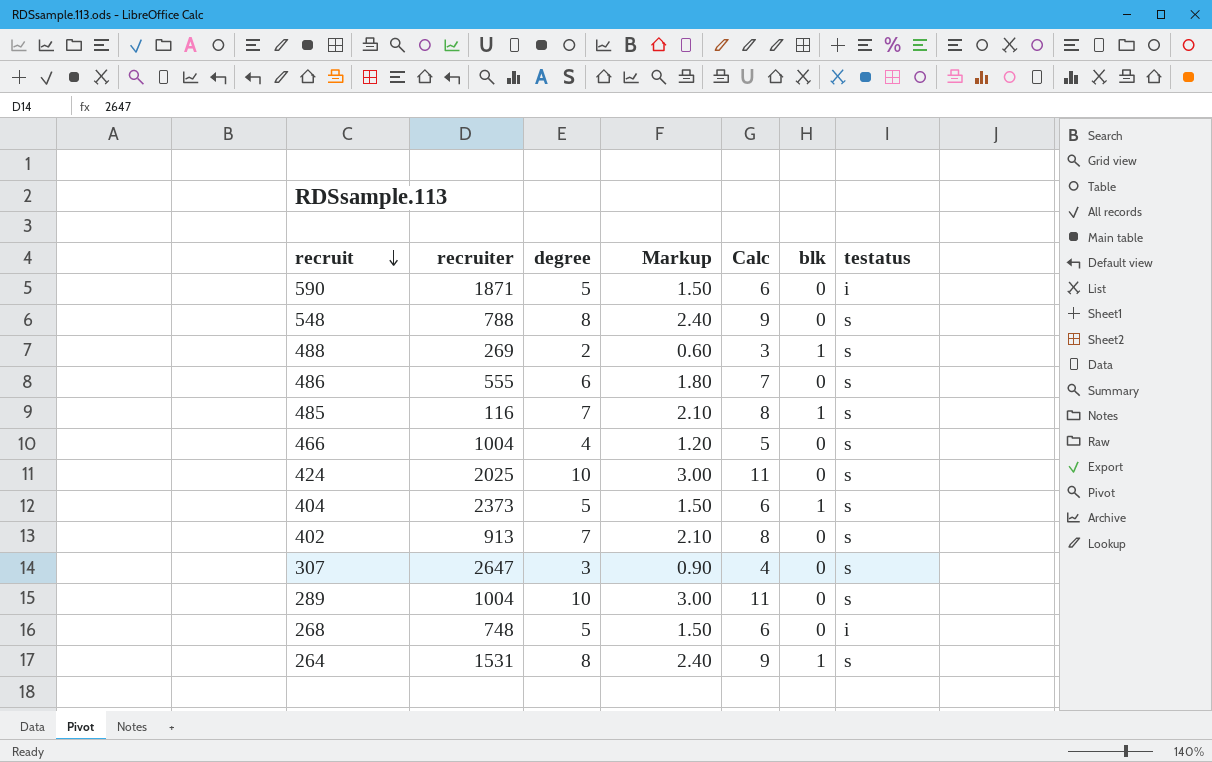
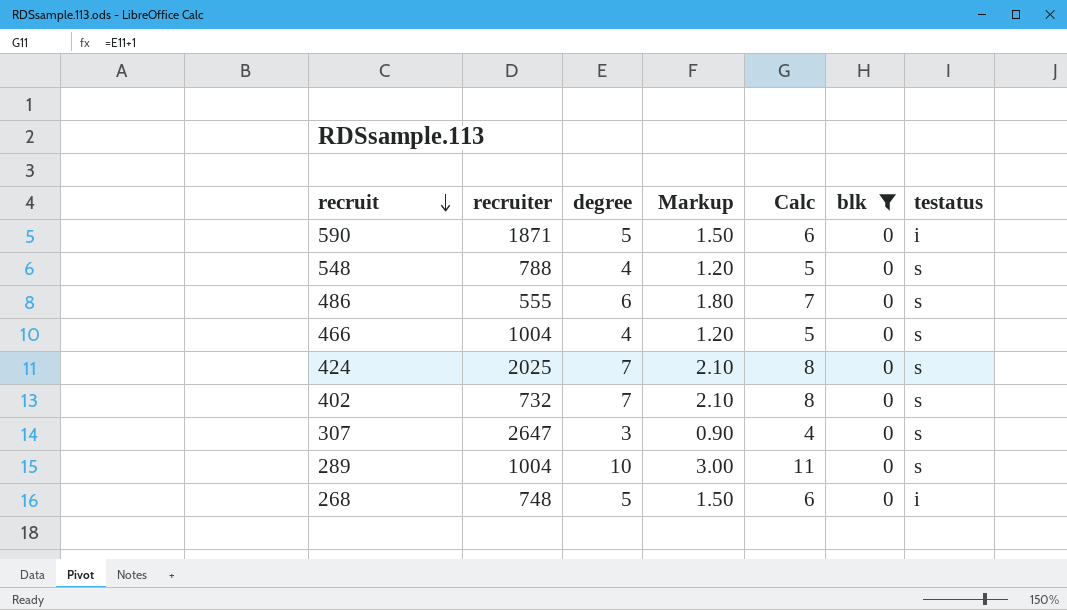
filter: none -> blk = 0
548 | degree: 8 -> 4
548 | Markup: 2.40 -> 1.20
548 | Calc: 9 -> 5
424 | degree: 10 -> 7
424 | Markup: 3.00 -> 2.10
424 | Calc: 11 -> 8
402 | recruiter: 913 -> 732

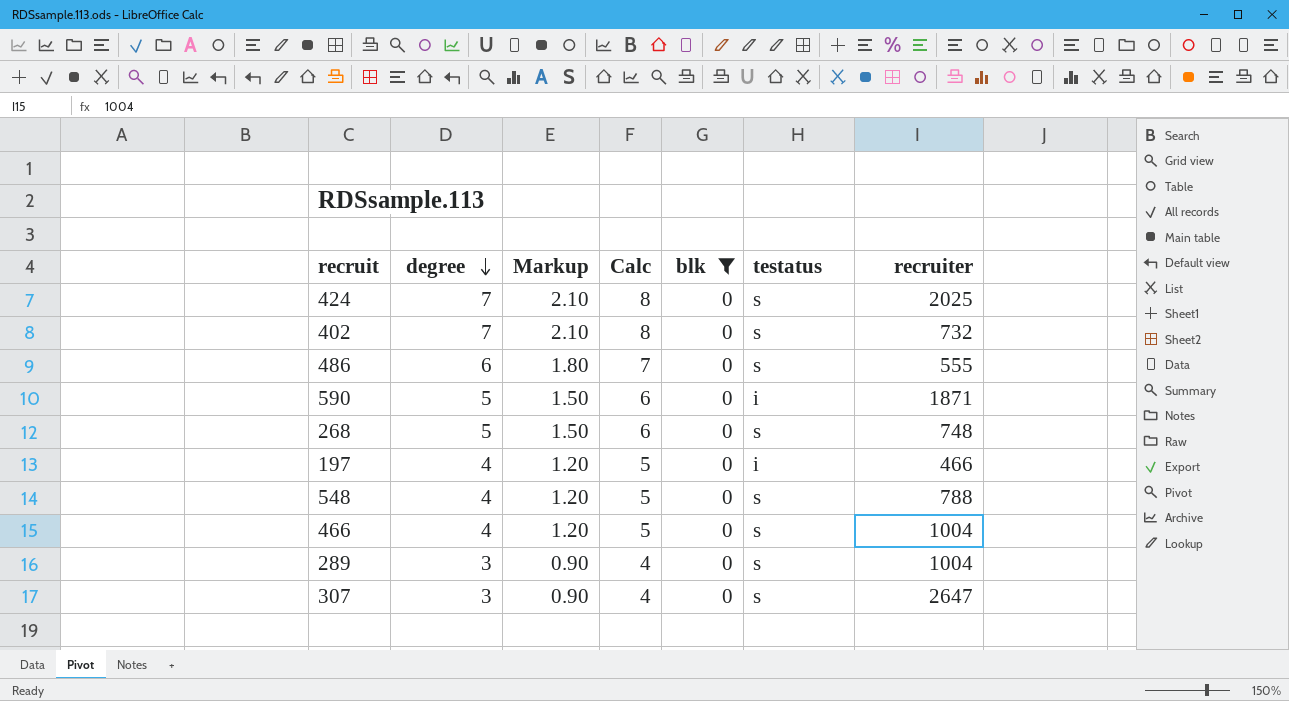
row order: recruit descending -> degree descending
column recruiter | position: 2 -> 7
268 | testatus: i -> s
row 197: none -> 4 | 1.20 | 5 | 0 | i | 466
289 | degree: 10 -> 3
289 | Markup: 3.00 -> 0.90
289 | Calc: 11 -> 4

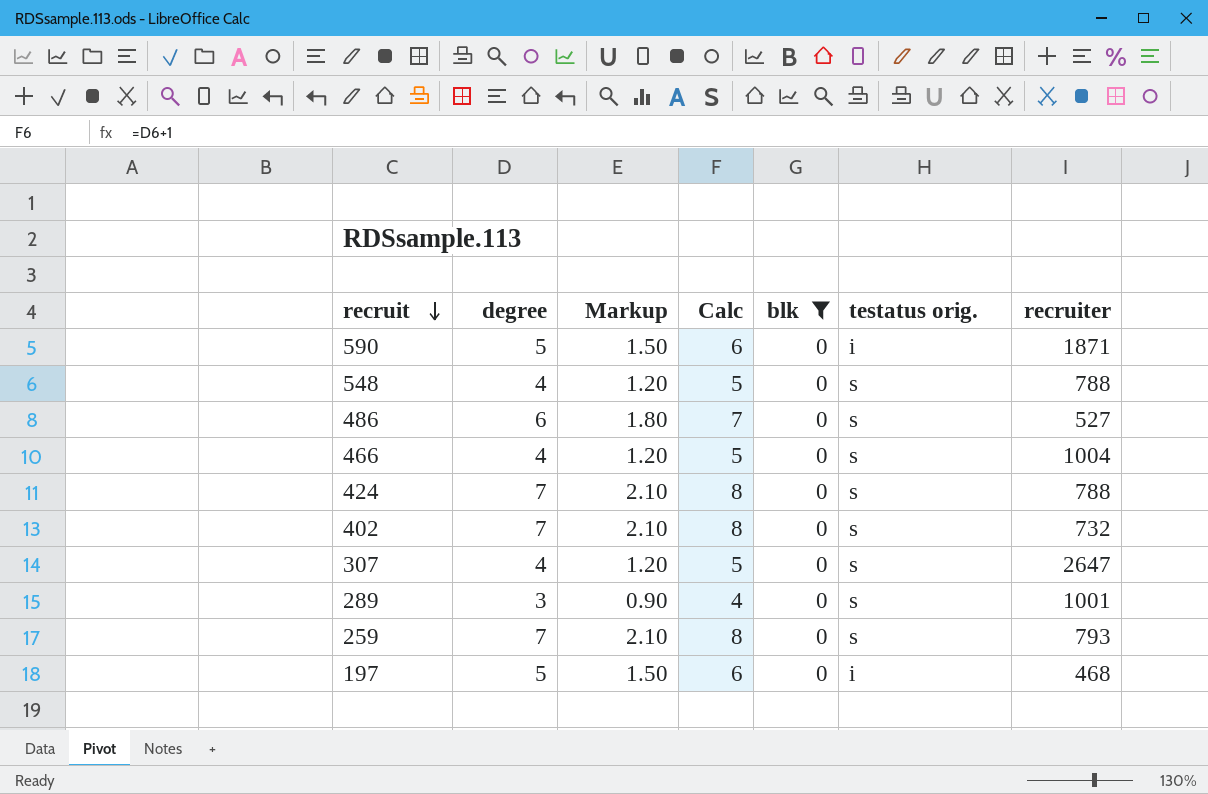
row order: degree descending -> recruit descending
column name: testatus -> testatus orig.
row 268: 5 | 1.50 | 6 | 0 | s | 748 -> none
486 | recruiter: 555 -> 527
424 | recruiter: 2025 -> 788
307 | degree: 3 -> 4
307 | Markup: 0.90 -> 1.20
307 | Calc: 4 -> 5
289 | recruiter: 1004 -> 1001
row 259: none -> 7 | 2.10 | 8 | 0 | s | 793
197 | degree: 4 -> 5
197 | Markup: 1.20 -> 1.50
197 | Calc: 5 -> 6
197 | recruiter: 466 -> 468

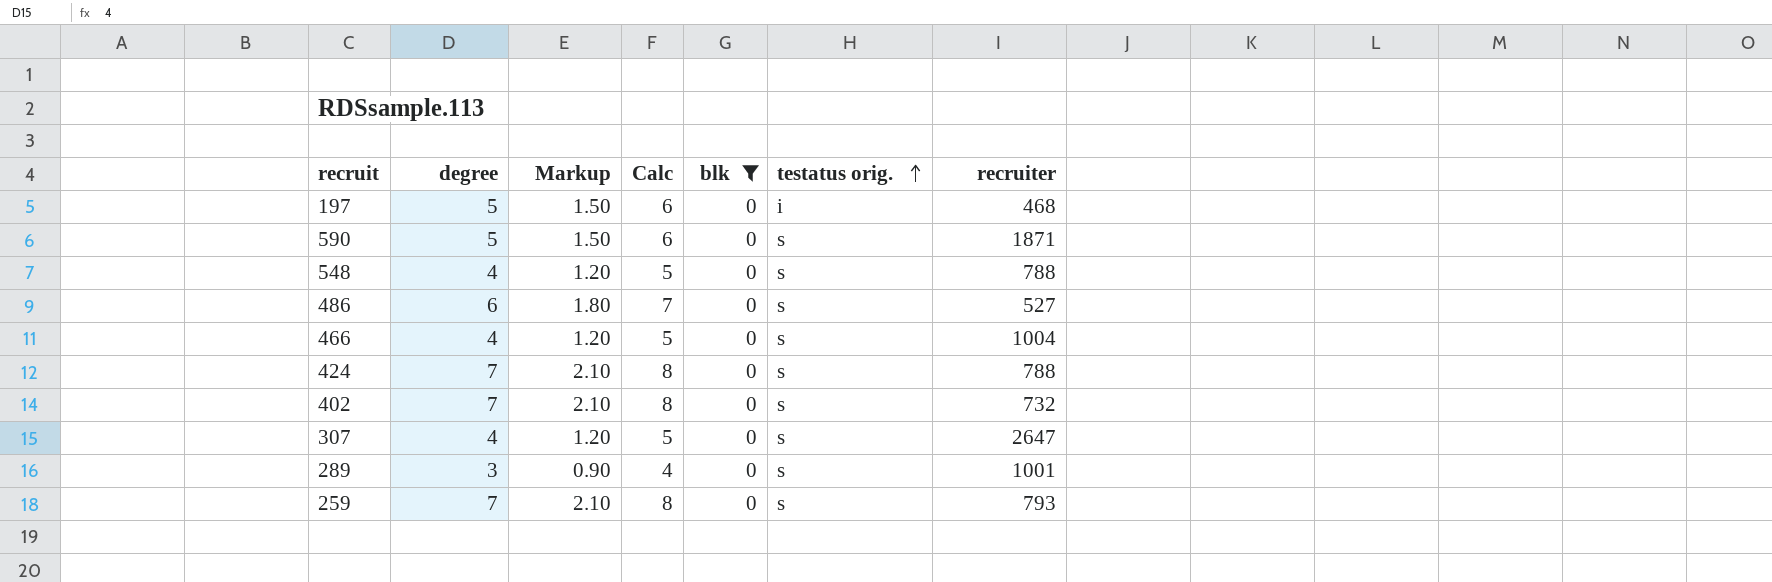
row order: recruit descending -> testatus orig. ascending
590 | testatus orig.: i -> s

